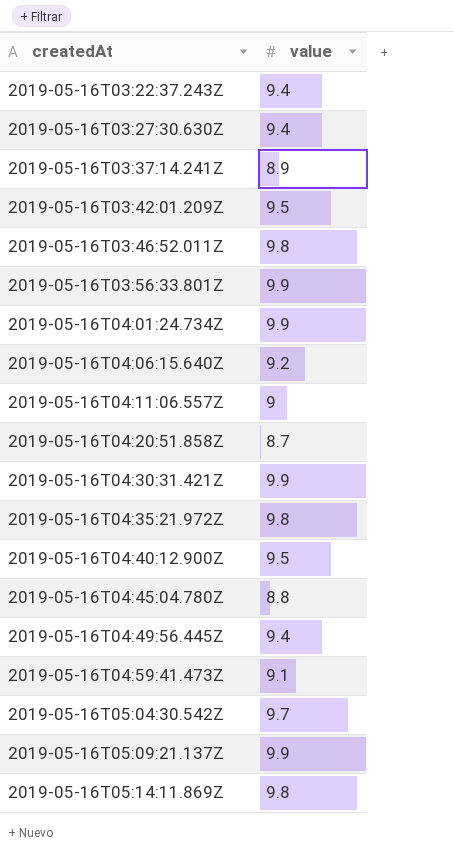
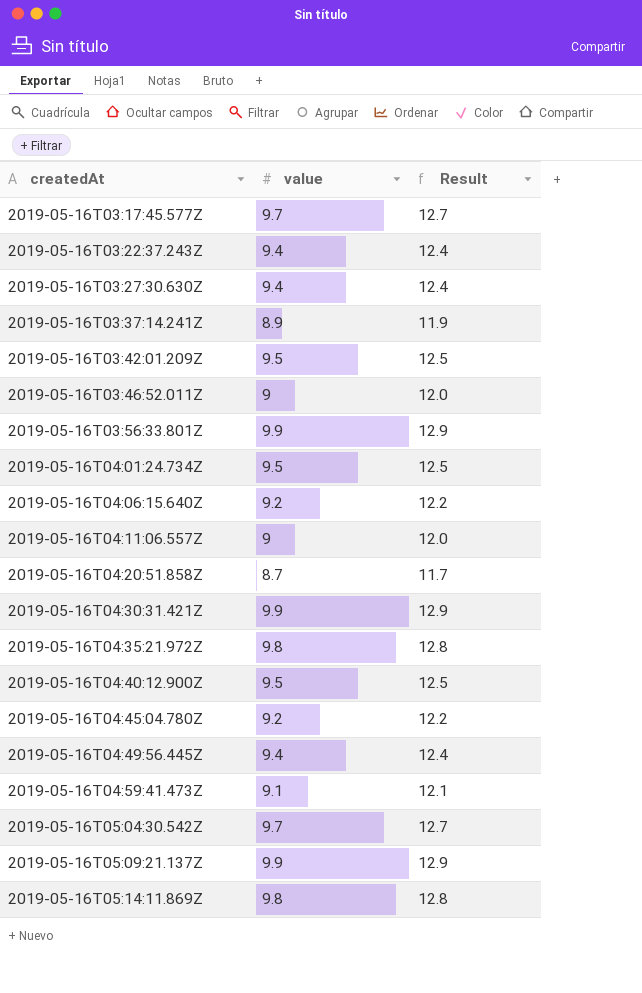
column Result | formula: none -> [value] + 3
row 2019-05-16T03:17:45.577Z: none -> 9.7 | 12.7
2019-05-16T03:46:52.011Z | value: 9.8 -> 9
2019-05-16T04:01:24.734Z | value: 9.9 -> 9.5
2019-05-16T04:45:04.780Z | value: 8.8 -> 9.2

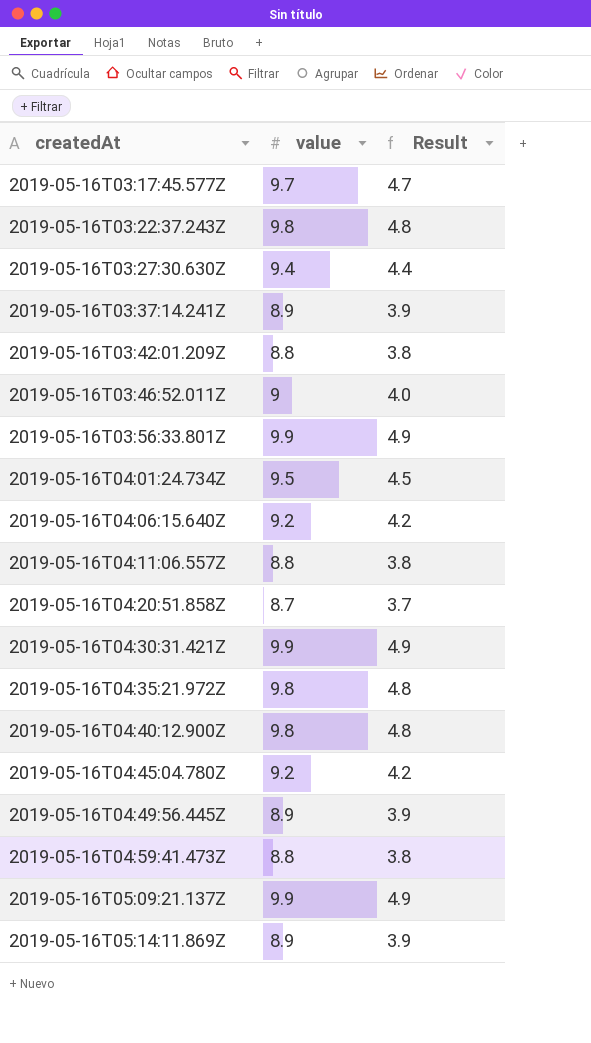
column Result | formula: [value] + 3 -> [value] - 5
row 2019-05-16T05:04:30.542Z: 9.7 | 12.7 -> none
2019-05-16T03:22:37.243Z | value: 9.4 -> 9.8
2019-05-16T03:42:01.209Z | value: 9.5 -> 8.8
2019-05-16T04:11:06.557Z | value: 9 -> 8.8
2019-05-16T04:40:12.900Z | value: 9.5 -> 9.8
2019-05-16T04:49:56.445Z | value: 9.4 -> 8.9
2019-05-16T04:59:41.473Z | value: 9.1 -> 8.8
2019-05-16T05:14:11.869Z | value: 9.8 -> 8.9

